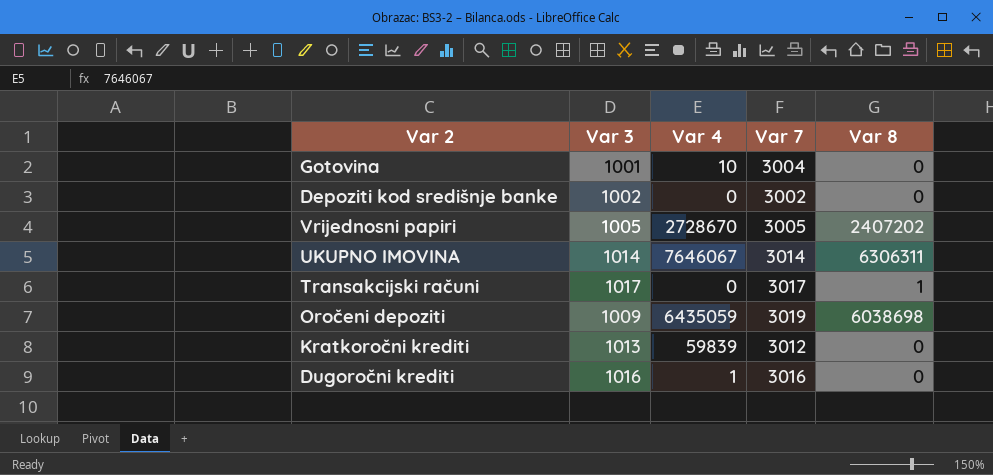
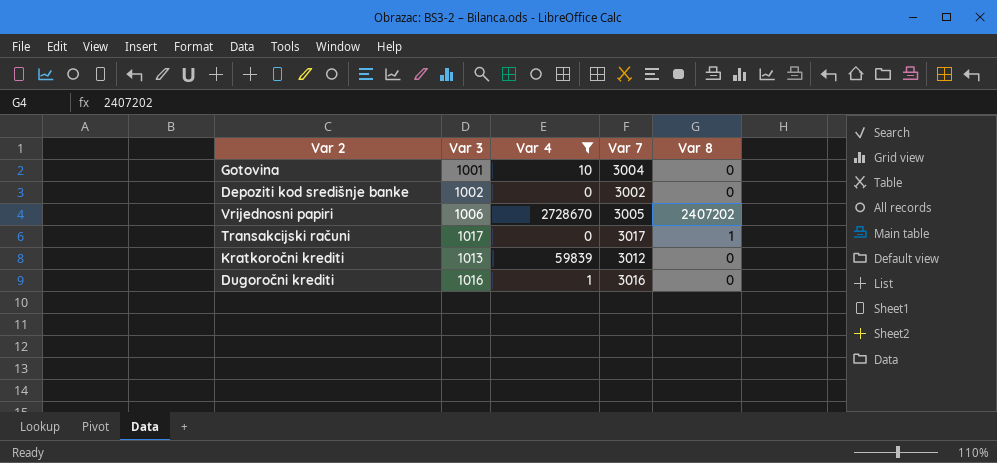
filter: none -> Var 4 <= 2728670
Vrijednosni papiri | Var 3: 1005 -> 1006

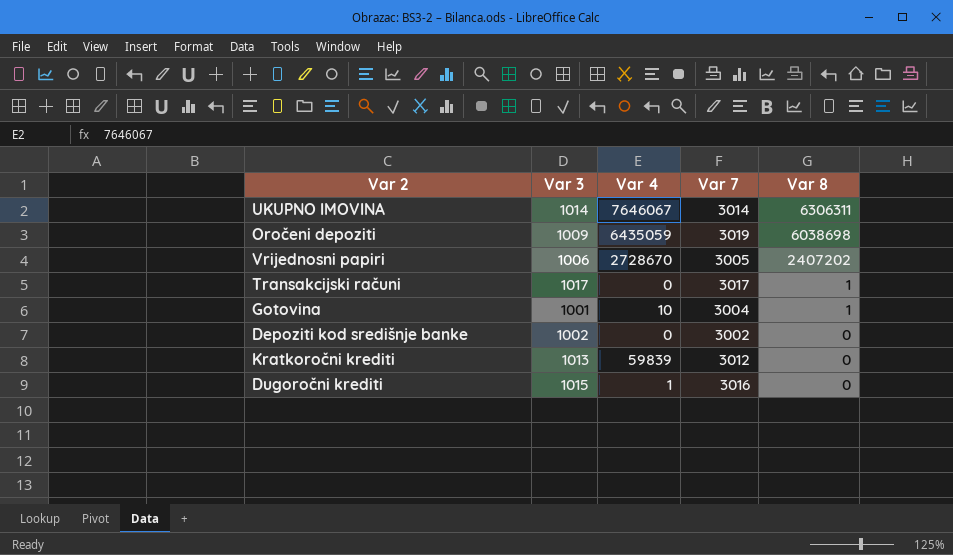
filter: Var 4 <= 2728670 -> none
row order: none -> Var 8 descending
Gotovina | Var 8: 0 -> 1
Dugoročni krediti | Var 3: 1016 -> 1015

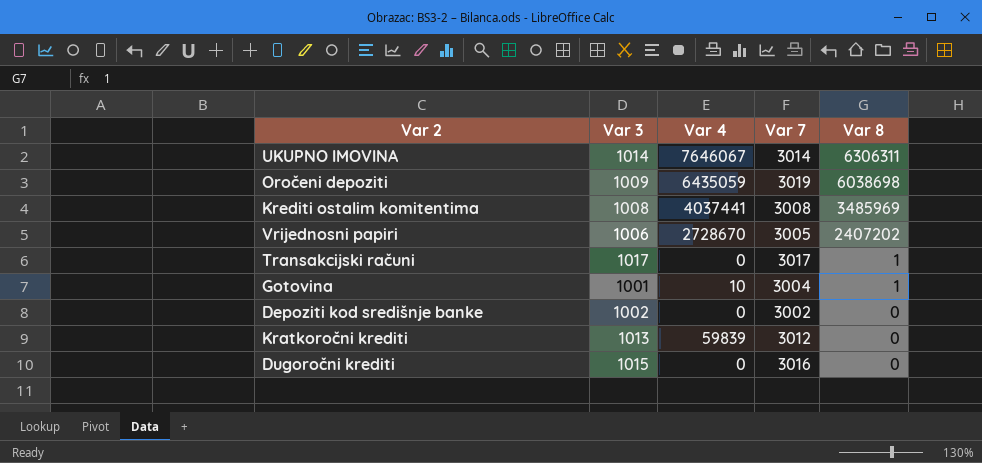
row Krediti ostalim komitentima: none -> 1008 | 4037441 | 3008 | 3485969
Dugoročni krediti | Var 4: 1 -> 0

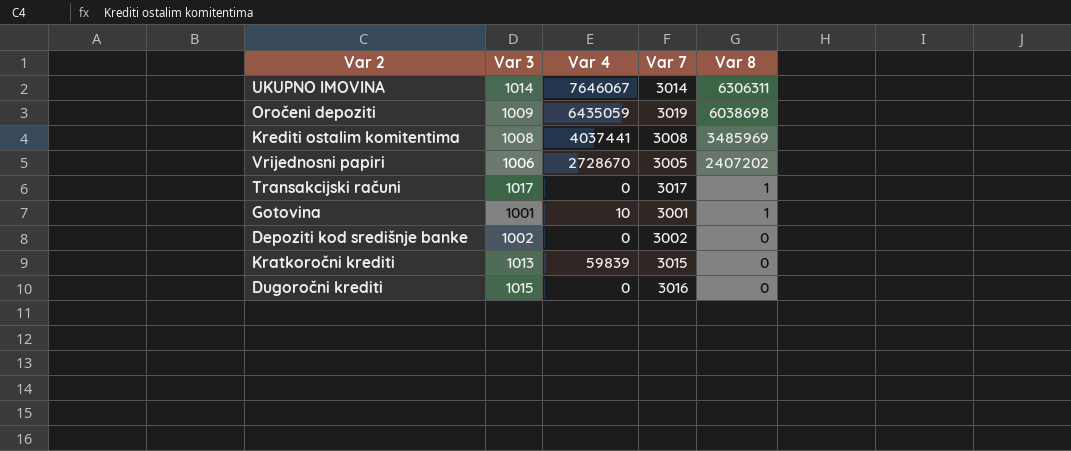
Gotovina | Var 7: 3004 -> 3001
Kratkoročni krediti | Var 7: 3012 -> 3015

